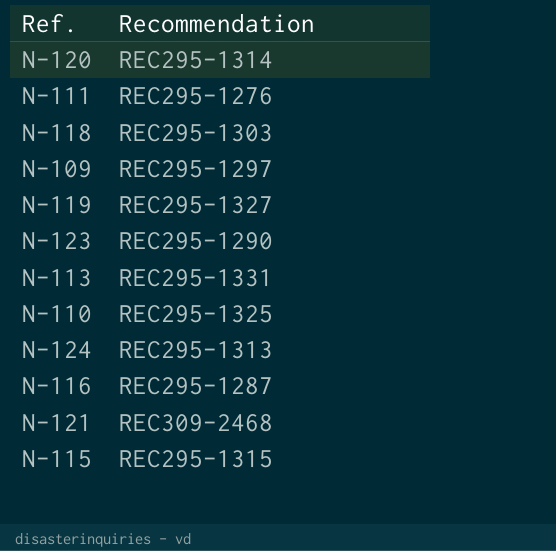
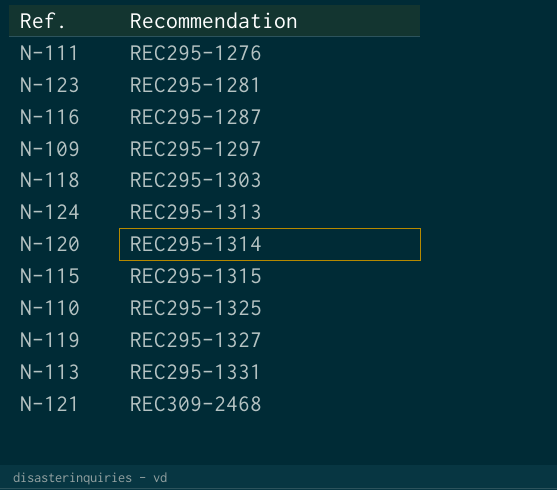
row order: none -> Recommendation ascending
N-123 | Recommendation: REC295-1290 -> REC295-1281

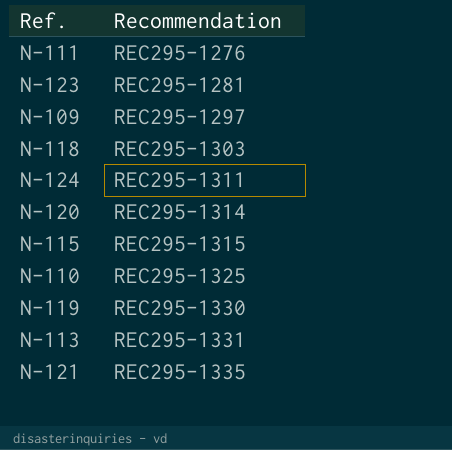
row N-116: REC295-1287 -> none
N-124 | Recommendation: REC295-1313 -> REC295-1311
N-119 | Recommendation: REC295-1327 -> REC295-1330
N-121 | Recommendation: REC309-2468 -> REC295-1335

